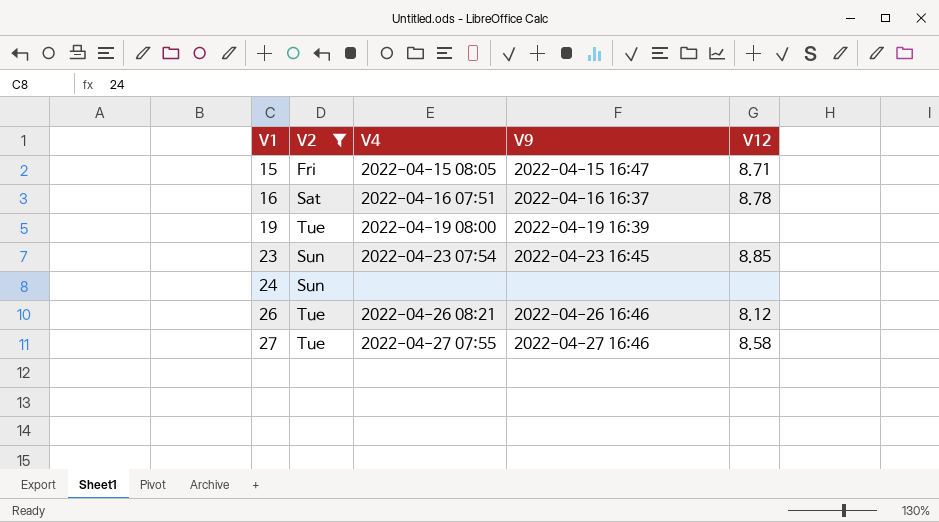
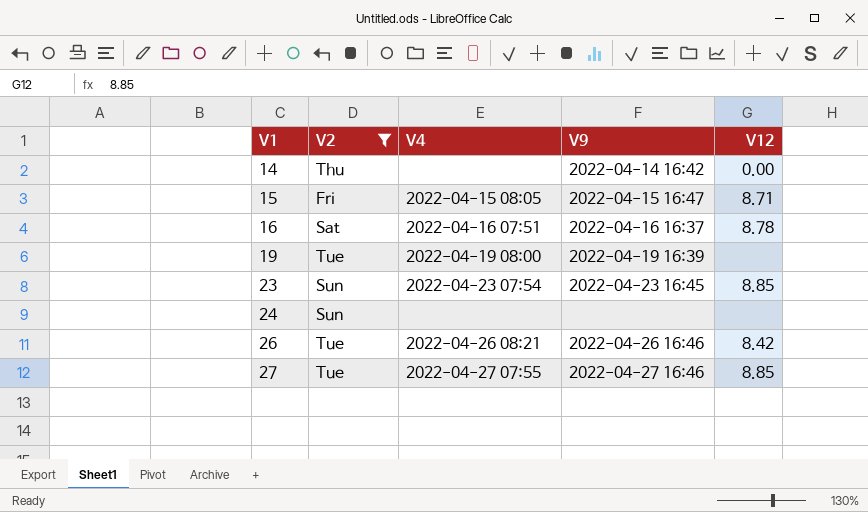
row 14: none -> Thu | none | 2022-04-14 16:42 | 0.00
26 | V12: 8.12 -> 8.42
27 | V12: 8.58 -> 8.85

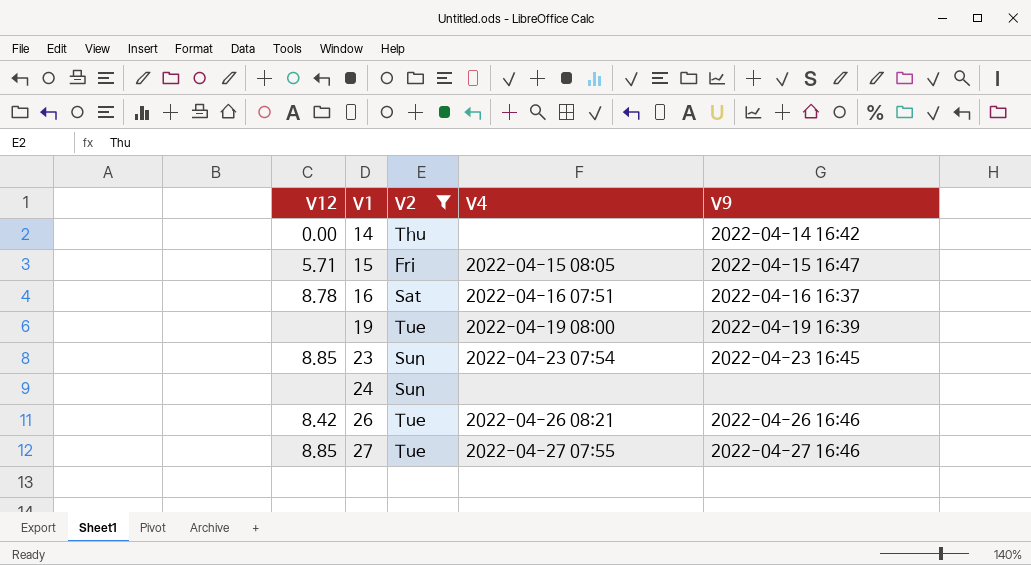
column V12 | position: 5 -> 1
15 | V12: 8.71 -> 5.71

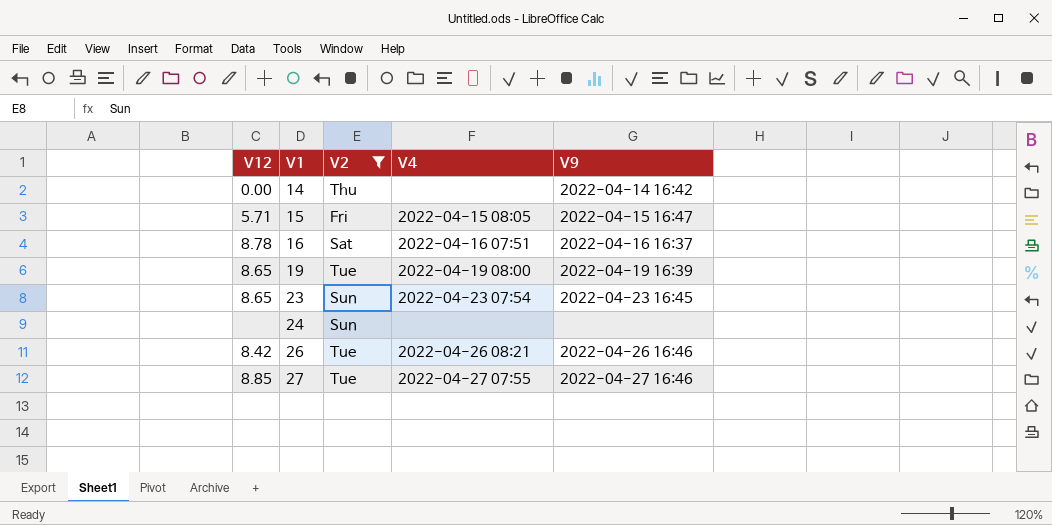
19 | V12: none -> 8.65
23 | V12: 8.85 -> 8.65

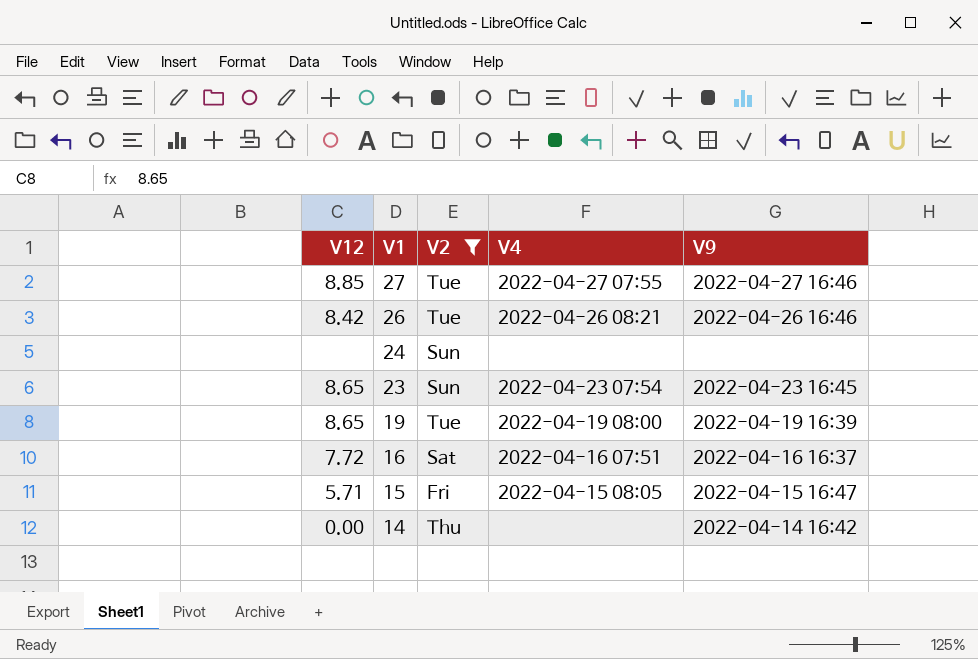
row order: V1 ascending -> V1 descending
16 | V12: 8.78 -> 7.72

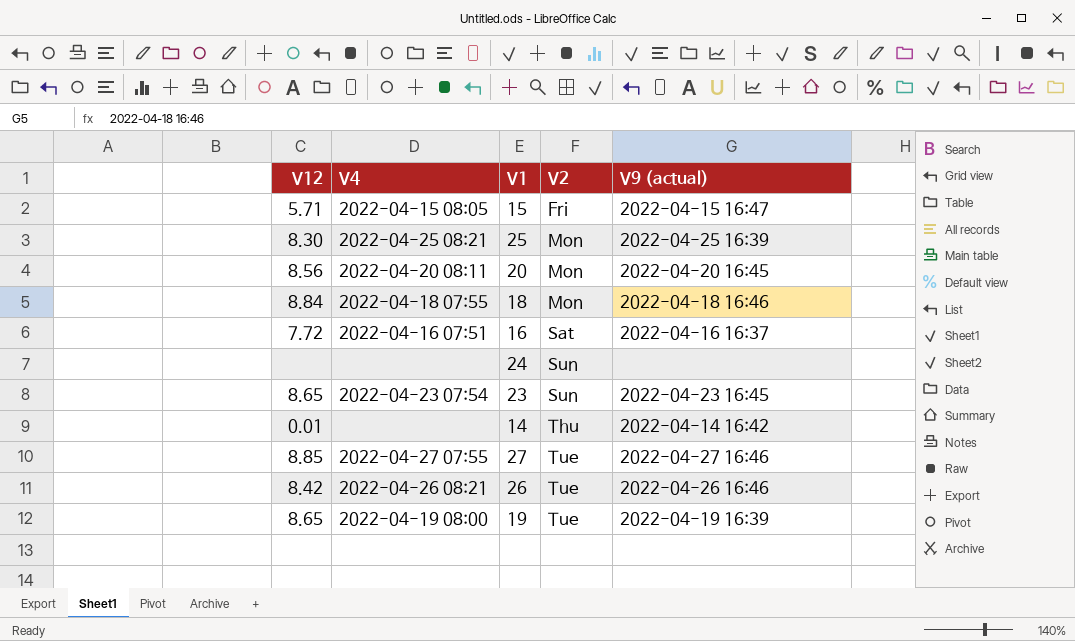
filter: V2 != Mon -> none
row order: V1 descending -> V2 ascending
column V4 | position: 4 -> 2
column name: V9 -> V9 (actual)
14 | V12: 0.00 -> 0.01

